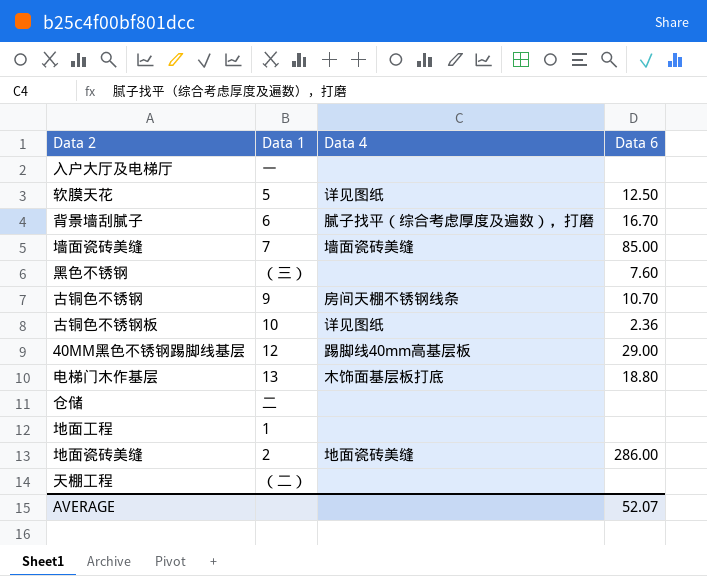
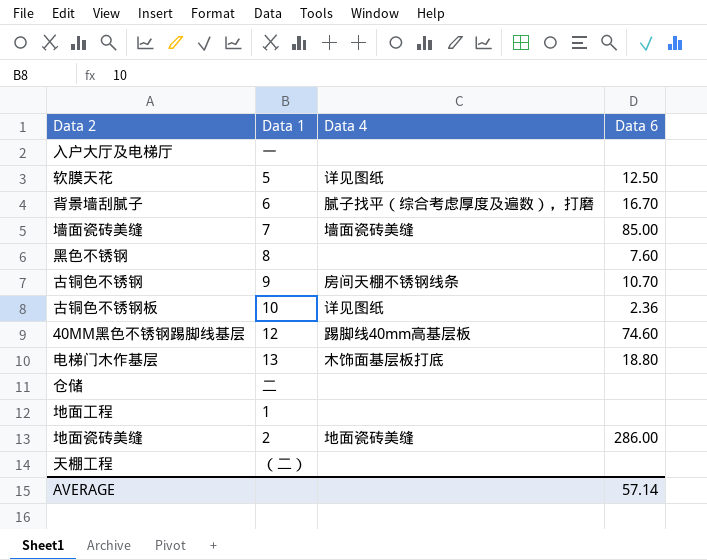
黑色不锈钢 | Data 1: （三） -> 8
40MM黑色不锈钢踢脚线基层 | Data 6: 29.00 -> 74.60
AVERAGE | Data 6: 52.07 -> 57.14

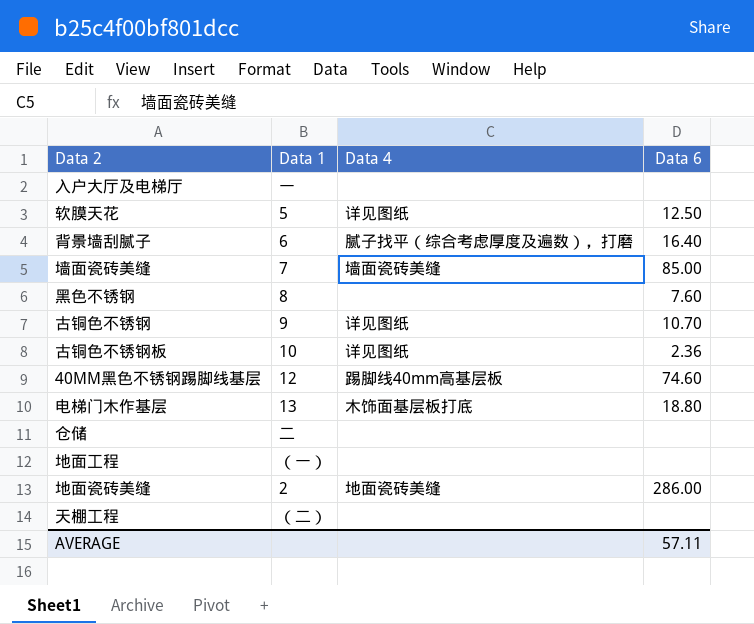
背景墙刮腻子 | Data 6: 16.70 -> 16.40
古铜色不锈钢 | Data 4: 房间天棚不锈钢线条 -> 详见图纸
地面工程 | Data 1: 1 -> （一）
AVERAGE | Data 6: 57.14 -> 57.11

